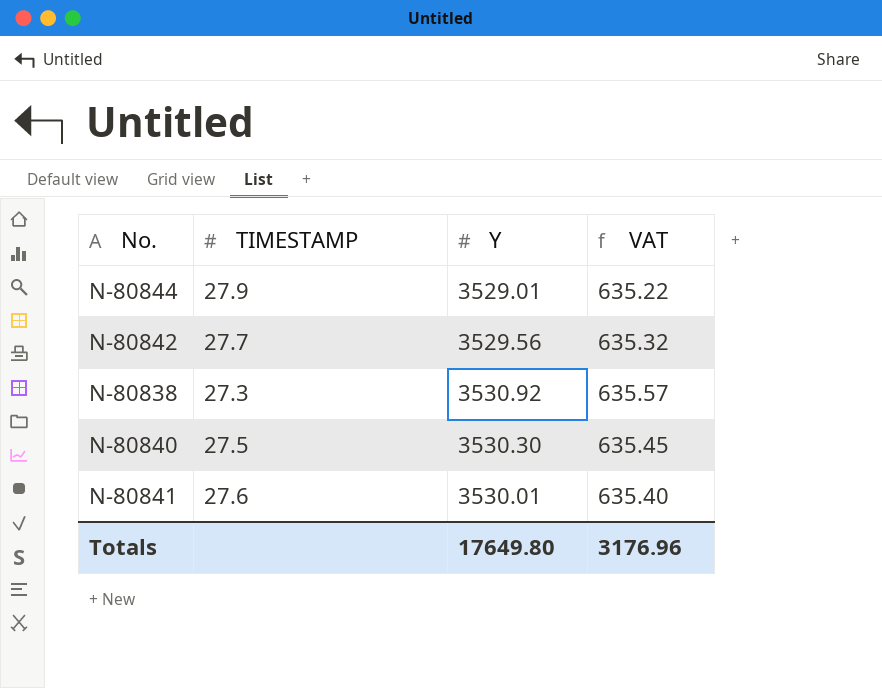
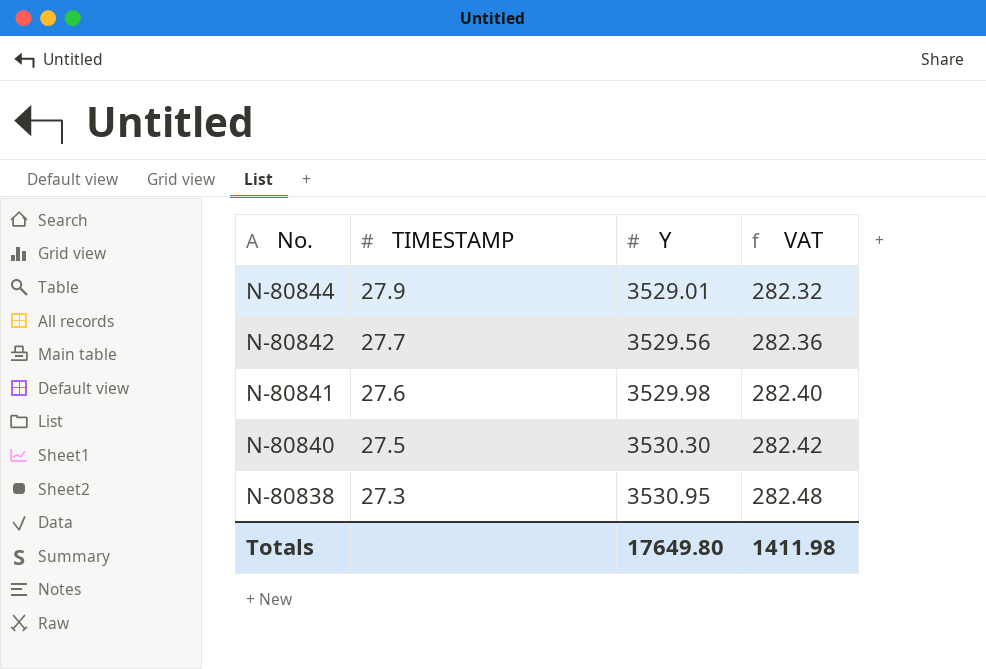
row order: none -> No. descending
column VAT | formula: [Y] * 0.18 -> [Y] * 0.08
N-80841 | Y: 3530.01 -> 3529.98
N-80838 | Y: 3530.92 -> 3530.95
Totals | VAT: 3176.96 -> 1411.98

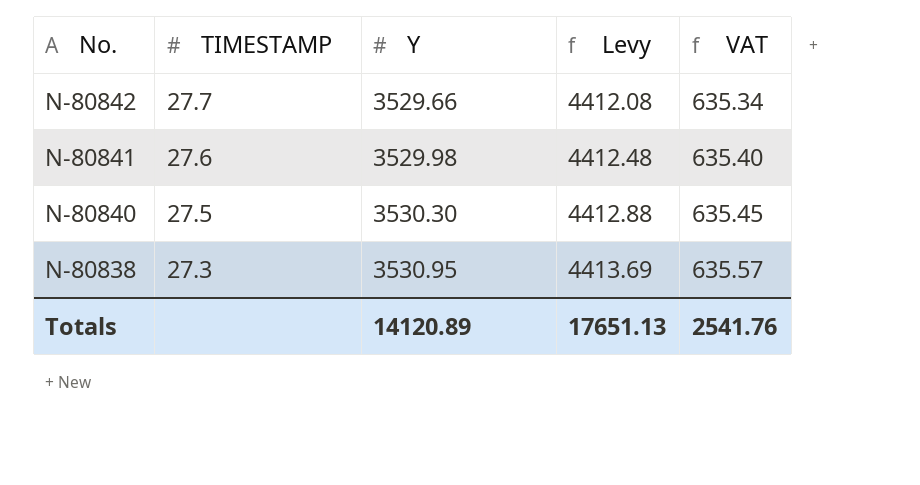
column Levy | formula: none -> [Y] * 1.25
column VAT | formula: [Y] * 0.08 -> [Y] * 0.18
row N-80844: 27.9 | 3529.01 | 282.32 -> none
N-80842 | Y: 3529.56 -> 3529.66
Totals | Y: 17649.80 -> 14120.89
Totals | VAT: 1411.98 -> 2541.76

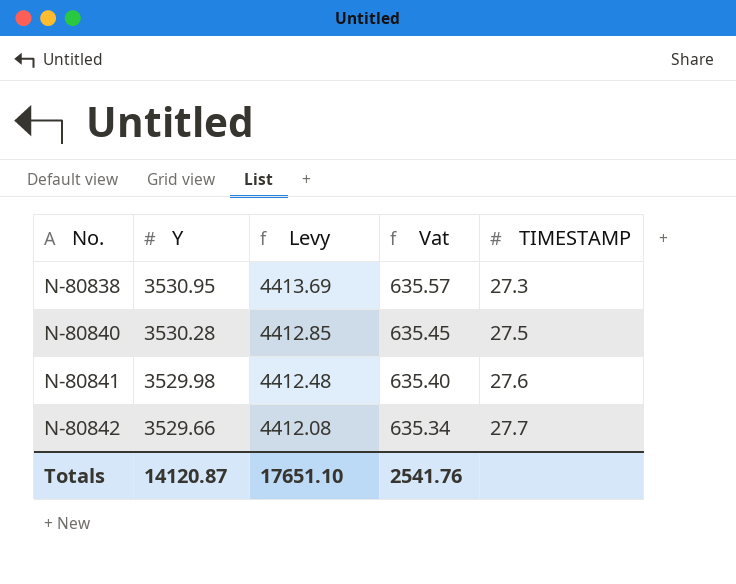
row order: No. descending -> No. ascending
column name: VAT -> Vat
column TIMESTAMP | position: 2 -> 5
N-80840 | Y: 3530.30 -> 3530.28
N-80840 | Levy: 4412.88 -> 4412.85
Totals | Y: 14120.89 -> 14120.87
Totals | Levy: 17651.13 -> 17651.10

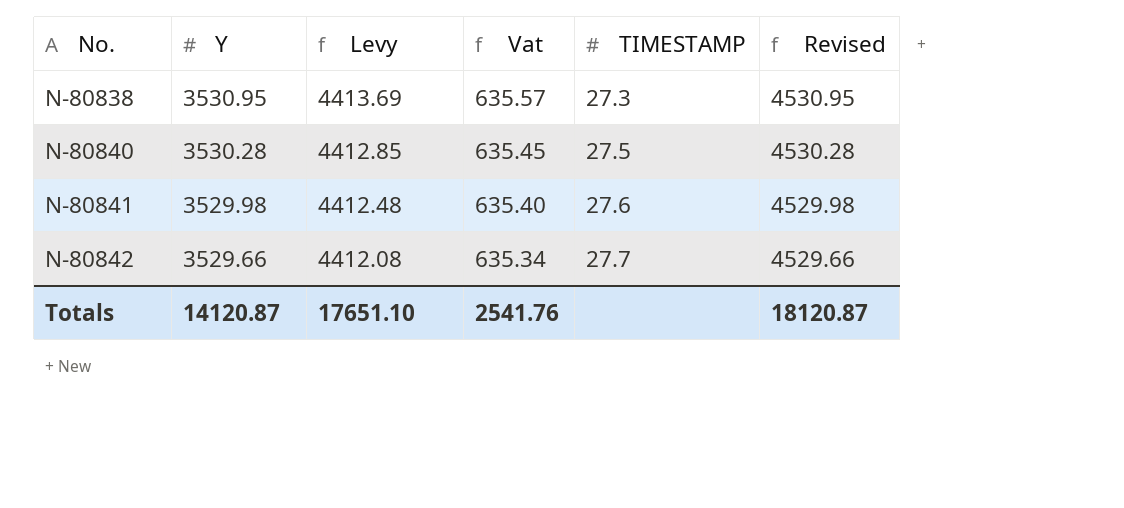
column Revised | formula: none -> [Y] + 1000

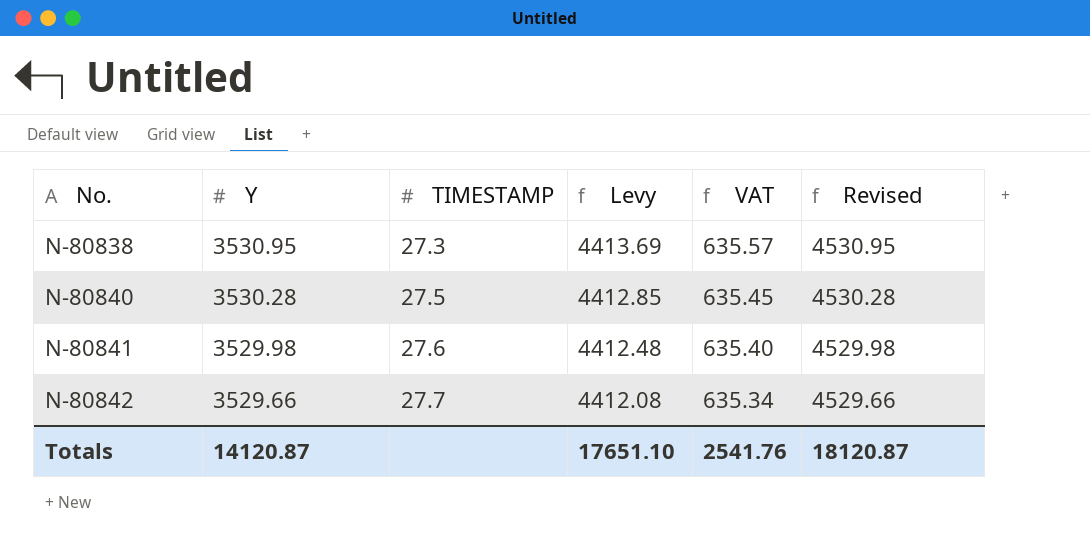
column TIMESTAMP | position: 5 -> 3
column name: Vat -> VAT

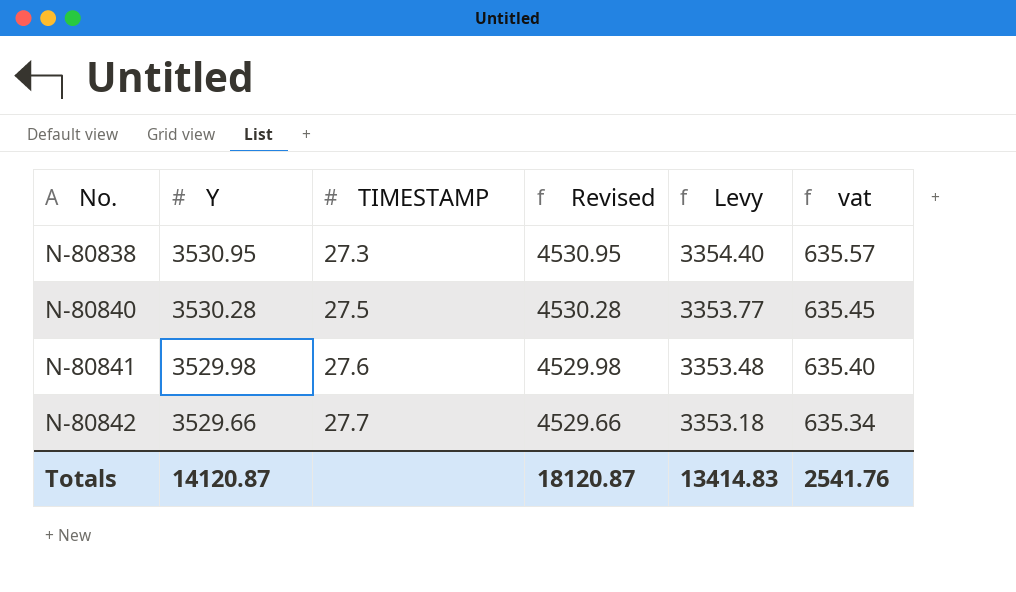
column Revised | position: 6 -> 4
column Levy | formula: [Y] * 1.25 -> [Y] * 0.95
column name: VAT -> vat
Totals | Levy: 17651.10 -> 13414.83

